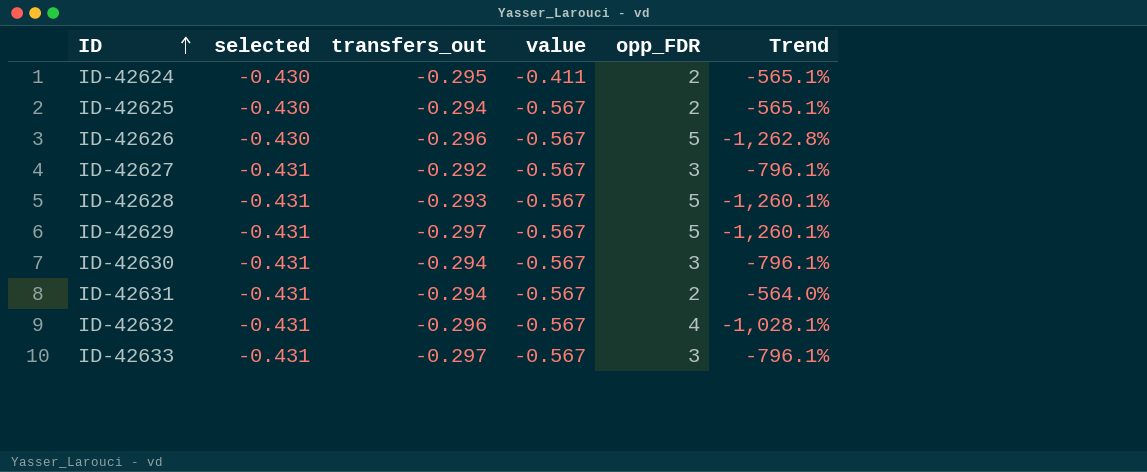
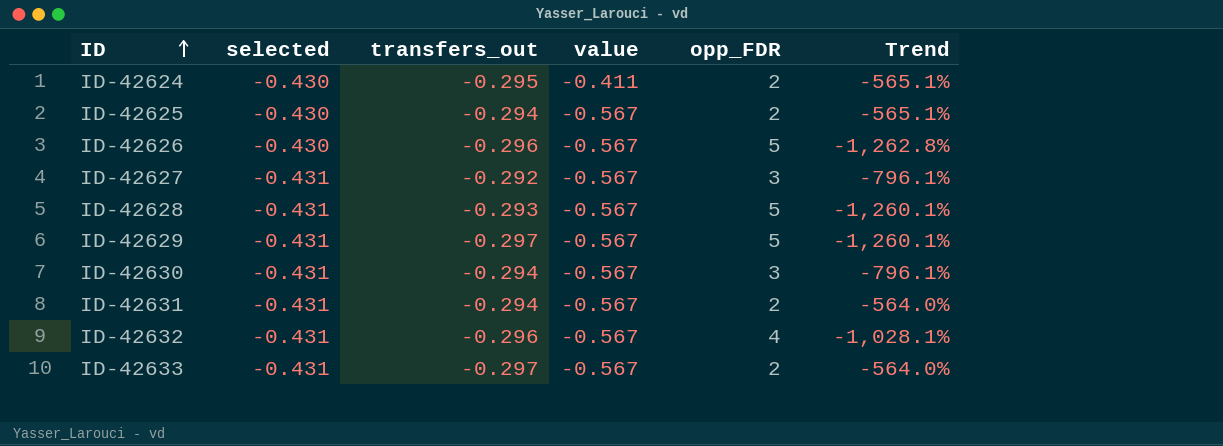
ID-42633 | opp_FDR: 3 -> 2
ID-42633 | Trend: -796.1% -> -564.0%

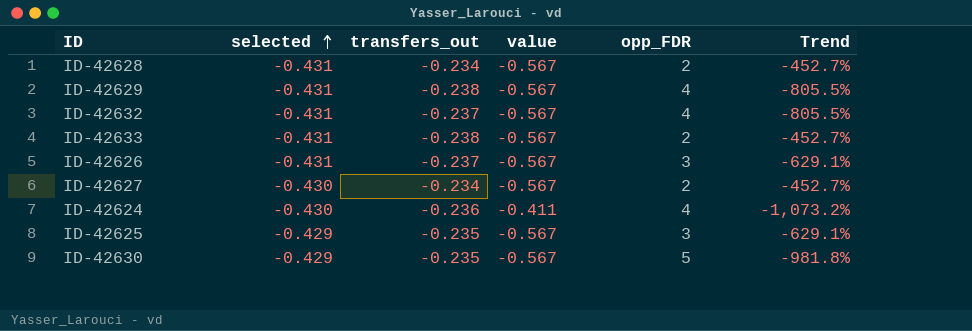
row order: ID ascending -> selected ascending
column Trend | formula: ([opp_FDR] - [selected]) / [selected] -> ([opp_FDR] - [value]) / [value]
row ID-42631: -0.431 | -0.294 | -0.567 | 2 | -564.0% -> none
ID-42628 | transfers_out: -0.293 -> -0.234
ID-42628 | opp_FDR: 5 -> 2
ID-42629 | transfers_out: -0.297 -> -0.238
ID-42629 | opp_FDR: 5 -> 4
ID-42632 | transfers_out: -0.296 -> -0.237
ID-42633 | transfers_out: -0.297 -> -0.238
ID-42626 | selected: -0.430 -> -0.431
ID-42626 | transfers_out: -0.296 -> -0.237
ID-42626 | opp_FDR: 5 -> 3
ID-42627 | selected: -0.431 -> -0.430
ID-42627 | transfers_out: -0.292 -> -0.234
ID-42627 | opp_FDR: 3 -> 2
ID-42624 | transfers_out: -0.295 -> -0.236
ID-42624 | opp_FDR: 2 -> 4
ID-42625 | selected: -0.430 -> -0.429
ID-42625 | transfers_out: -0.294 -> -0.235
ID-42625 | opp_FDR: 2 -> 3
ID-42630 | selected: -0.431 -> -0.429
ID-42630 | transfers_out: -0.294 -> -0.235
ID-42630 | opp_FDR: 3 -> 5

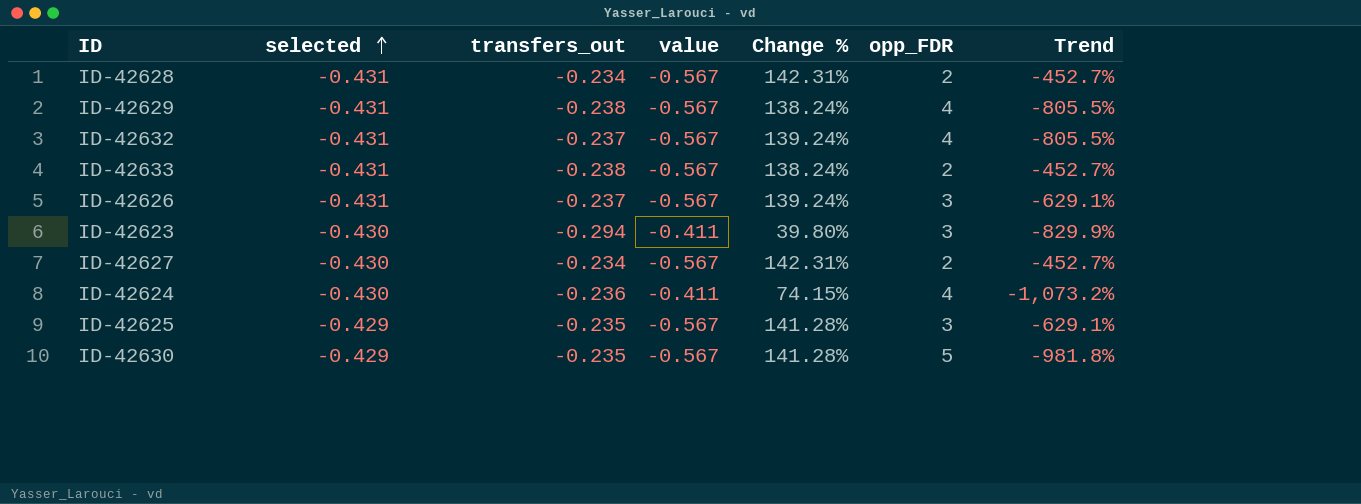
column Change % | formula: none -> ([value] - [transfers_out]) / [transfers_out]
row ID-42623: none -> -0.430 | -0.294 | -0.411 | 39.80% | 3 | -829.9%

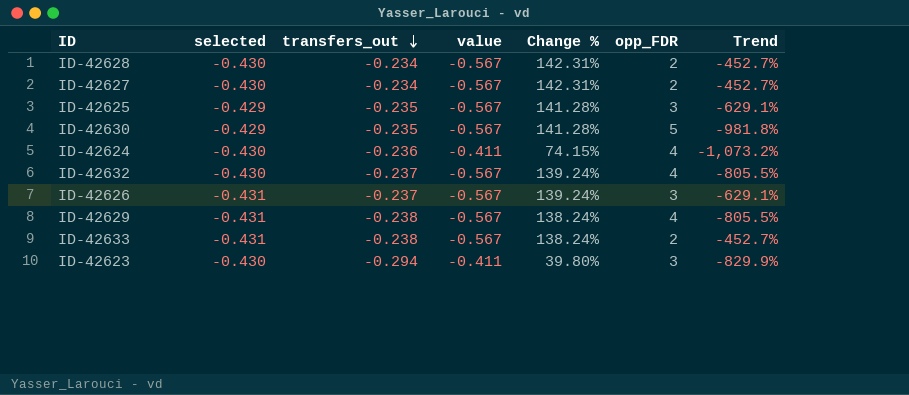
row order: selected ascending -> transfers_out descending
ID-42628 | selected: -0.431 -> -0.430
ID-42632 | selected: -0.431 -> -0.430

